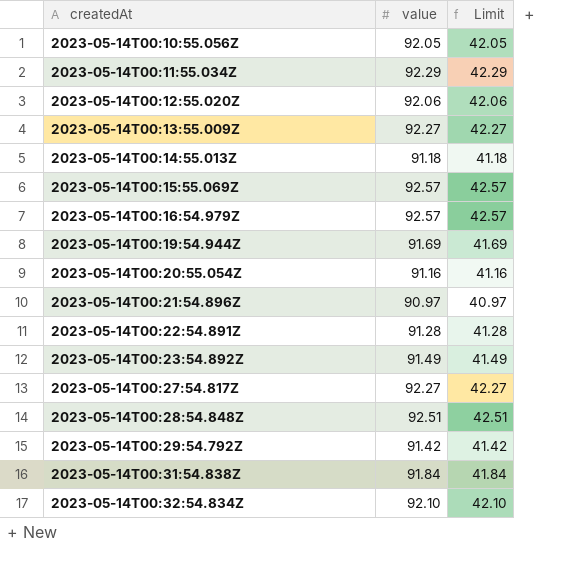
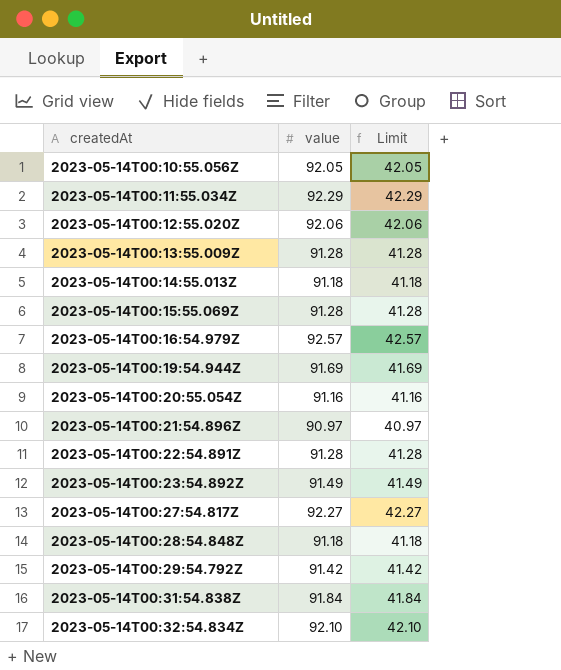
2023-05-14T00:13:55.009Z | value: 92.27 -> 91.28
2023-05-14T00:13:55.009Z | Limit: 42.27 -> 41.28
2023-05-14T00:15:55.069Z | value: 92.57 -> 91.28
2023-05-14T00:15:55.069Z | Limit: 42.57 -> 41.28
2023-05-14T00:28:54.848Z | value: 92.51 -> 91.18
2023-05-14T00:28:54.848Z | Limit: 42.51 -> 41.18

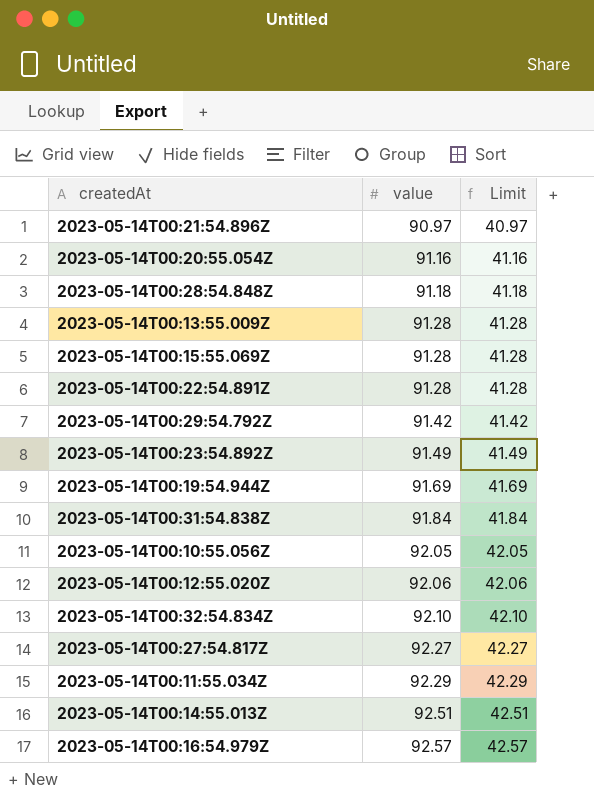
row order: createdAt ascending -> value ascending
2023-05-14T00:14:55.013Z | value: 91.18 -> 92.51
2023-05-14T00:14:55.013Z | Limit: 41.18 -> 42.51

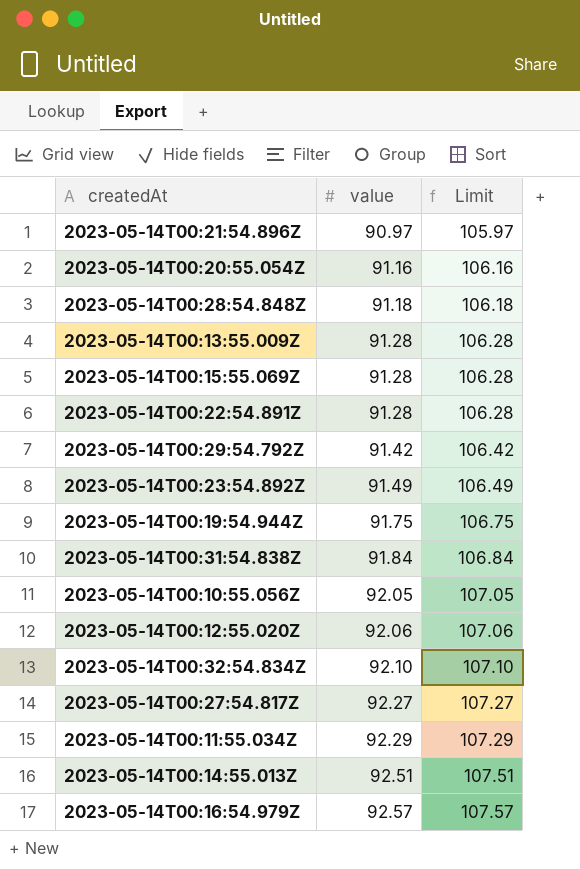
column Limit | formula: [value] - 50 -> [value] + 15
2023-05-14T00:19:54.944Z | value: 91.69 -> 91.75

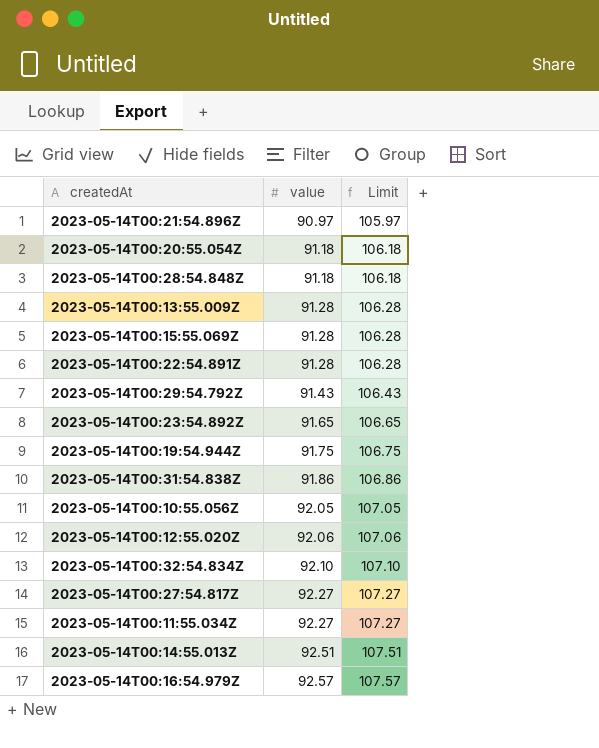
2023-05-14T00:20:55.054Z | value: 91.16 -> 91.18
2023-05-14T00:20:55.054Z | Limit: 106.16 -> 106.18
2023-05-14T00:29:54.792Z | value: 91.42 -> 91.43
2023-05-14T00:29:54.792Z | Limit: 106.42 -> 106.43
2023-05-14T00:23:54.892Z | value: 91.49 -> 91.65
2023-05-14T00:23:54.892Z | Limit: 106.49 -> 106.65
2023-05-14T00:31:54.838Z | value: 91.84 -> 91.86
2023-05-14T00:31:54.838Z | Limit: 106.84 -> 106.86
2023-05-14T00:11:55.034Z | value: 92.29 -> 92.27
2023-05-14T00:11:55.034Z | Limit: 107.29 -> 107.27

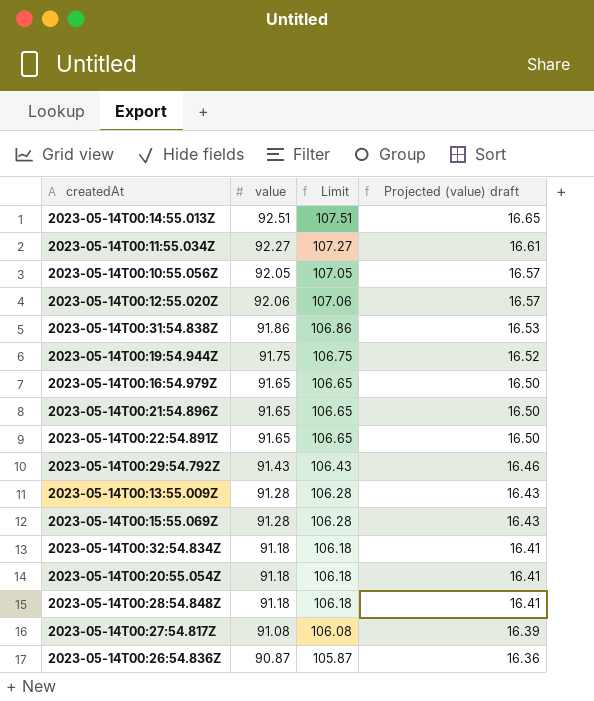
row order: value ascending -> Projected (value) draft descending
column Projected (value) draft | formula: none -> [value] * 0.18
row 2023-05-14T00:23:54.892Z: 91.65 | 106.65 -> none
2023-05-14T00:16:54.979Z | value: 92.57 -> 91.65
2023-05-14T00:16:54.979Z | Limit: 107.57 -> 106.65
2023-05-14T00:21:54.896Z | value: 90.97 -> 91.65
2023-05-14T00:21:54.896Z | Limit: 105.97 -> 106.65
2023-05-14T00:22:54.891Z | value: 91.28 -> 91.65
2023-05-14T00:22:54.891Z | Limit: 106.28 -> 106.65
2023-05-14T00:32:54.834Z | value: 92.10 -> 91.18
2023-05-14T00:32:54.834Z | Limit: 107.10 -> 106.18
2023-05-14T00:27:54.817Z | value: 92.27 -> 91.08
2023-05-14T00:27:54.817Z | Limit: 107.27 -> 106.08
row 2023-05-14T00:26:54.836Z: none -> 90.87 | 105.87 | 16.36

